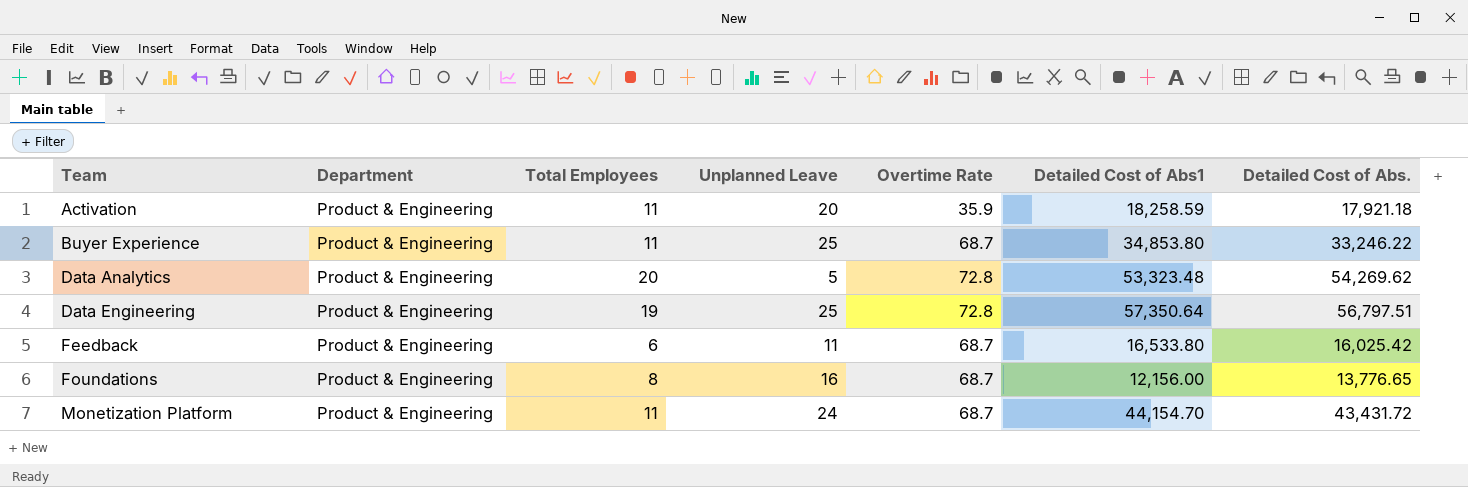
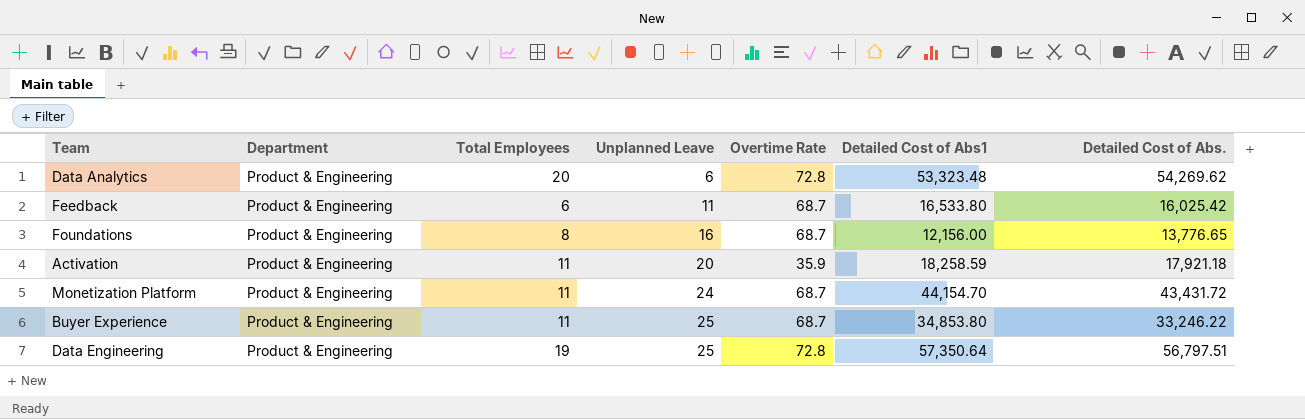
row order: Team ascending -> Unplanned Leave ascending
Data Analytics | Unplanned Leave: 5 -> 6

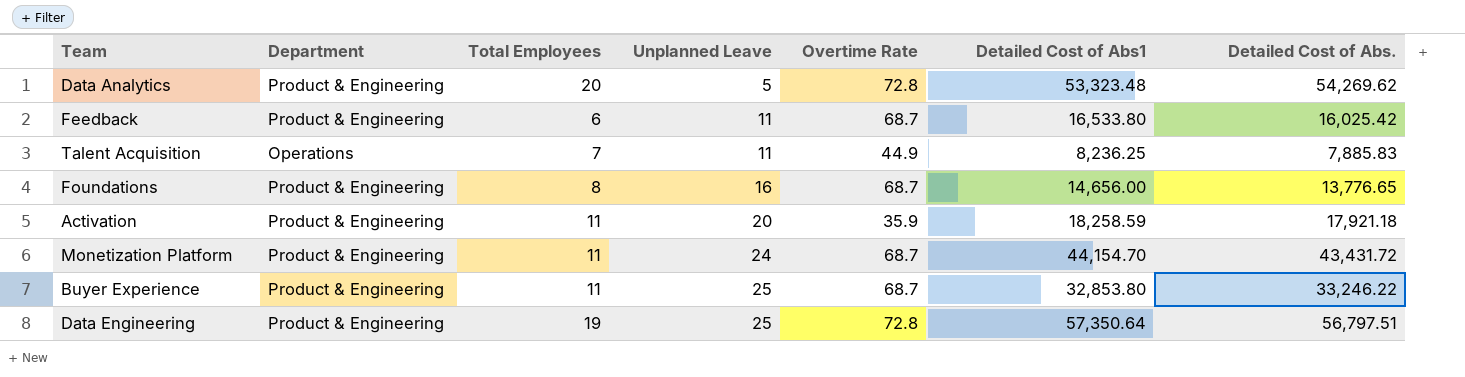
Data Analytics | Unplanned Leave: 6 -> 5
row Talent Acquisition: none -> Operations | 7 | 11 | 44.9 | 8,236.25 | 7,885.83
Foundations | Detailed Cost of Abs1: 12,156.00 -> 14,656.00
Buyer Experience | Detailed Cost of Abs1: 34,853.80 -> 32,853.80

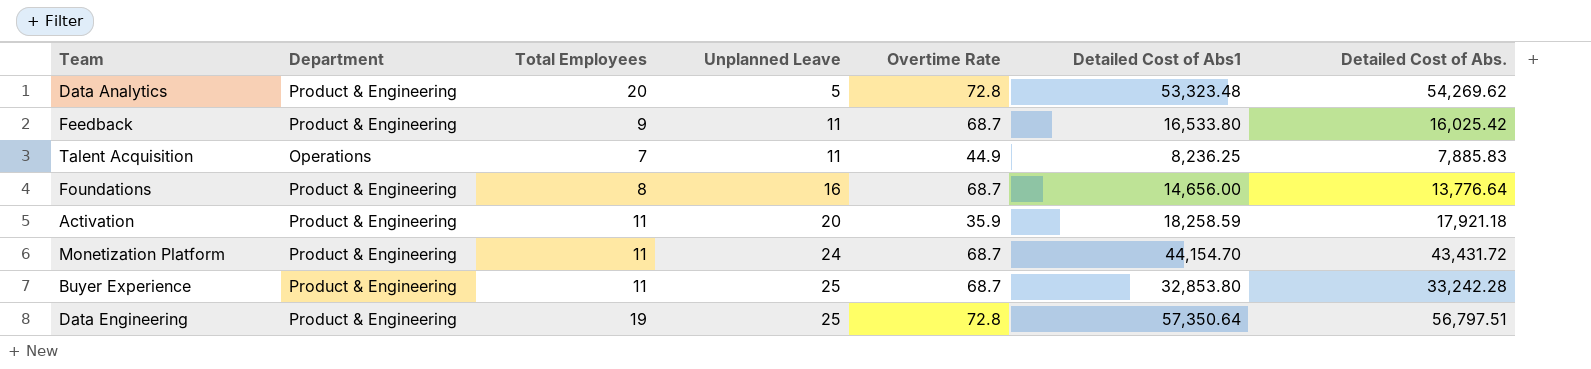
Feedback | Total Employees: 6 -> 9
Foundations | Detailed Cost of Abs.: 13,776.65 -> 13,776.64
Buyer Experience | Detailed Cost of Abs.: 33,246.22 -> 33,242.28

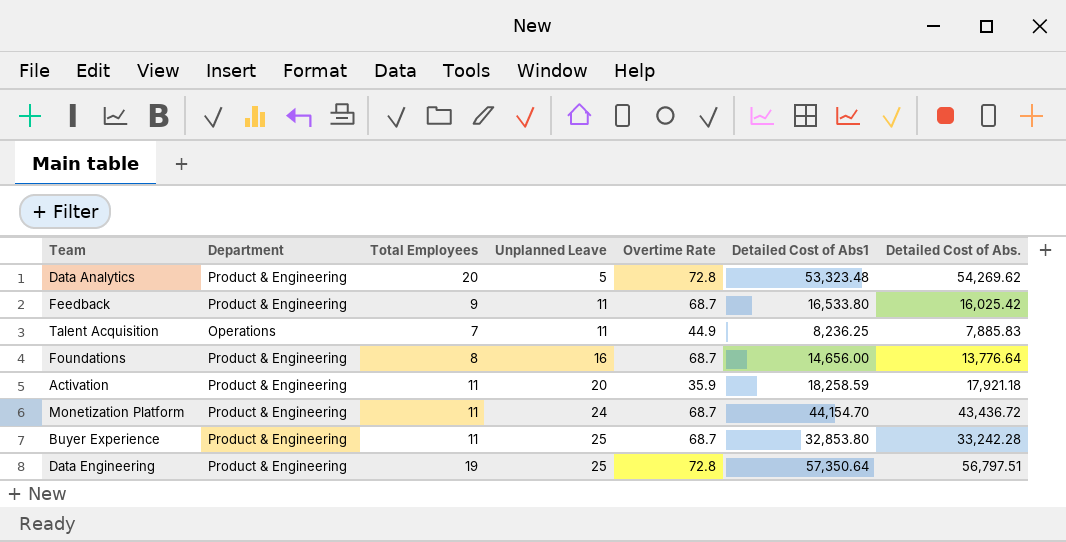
Monetization Platform | Detailed Cost of Abs.: 43,431.72 -> 43,436.72

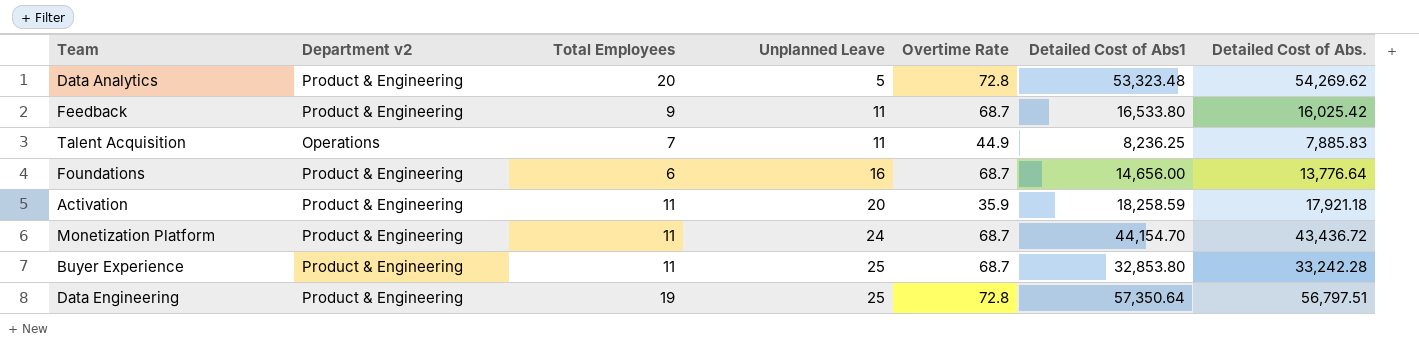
column name: Department -> Department v2
Foundations | Total Employees: 8 -> 6

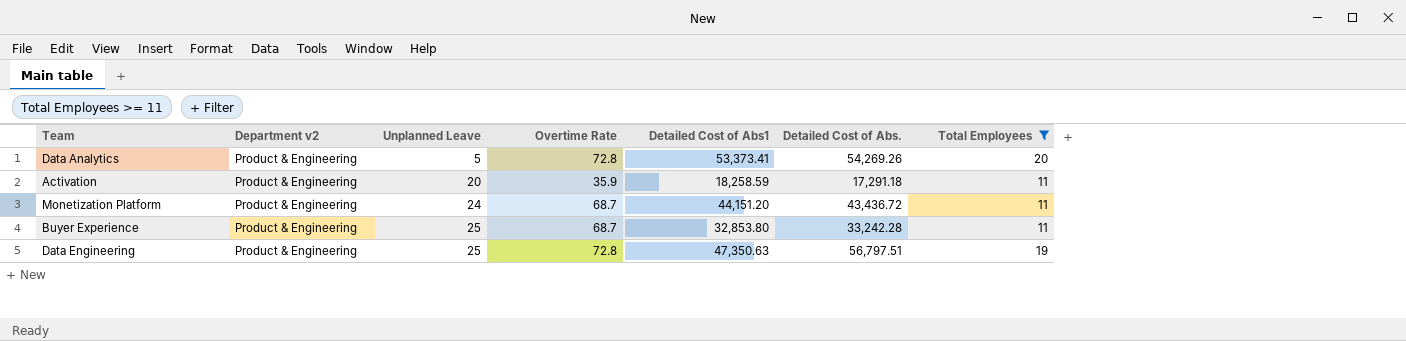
filter: none -> Total Employees >= 11
column Total Employees | position: 3 -> 7
Data Analytics | Detailed Cost of Abs1: 53,323.48 -> 53,373.41
Data Analytics | Detailed Cost of Abs.: 54,269.62 -> 54,269.26
Activation | Detailed Cost of Abs.: 17,921.18 -> 17,291.18
Monetization Platform | Detailed Cost of Abs1: 44,154.70 -> 44,151.20
Data Engineering | Detailed Cost of Abs1: 57,350.64 -> 47,350.63

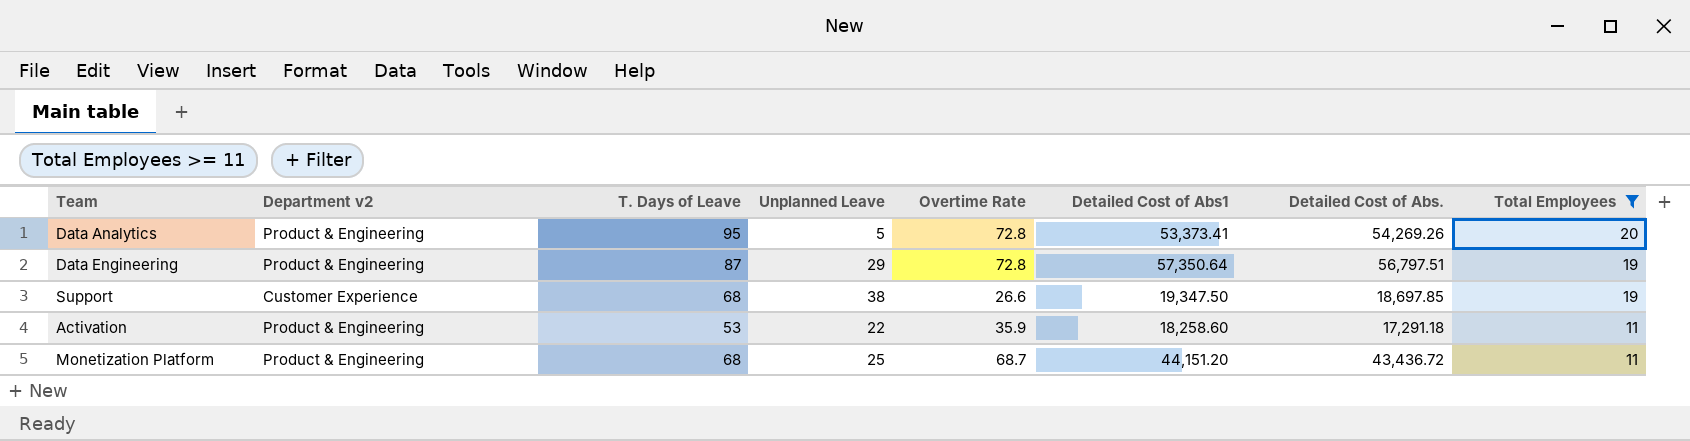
row order: Unplanned Leave ascending -> Total Employees descending
column T. Days of Leave | position: none -> 3
row Buyer Experience: Product & Engineering | 25 | 68.7 | 32,853.80 | 33,242.28 | 11 -> none
Data Engineering | Unplanned Leave: 25 -> 29
Data Engineering | Detailed Cost of Abs1: 47,350.63 -> 57,350.64
row Support: none -> Customer Experience | 68 | 38 | 26.6 | 19,347.50 | 18,697.85 | 19
Activation | Unplanned Leave: 20 -> 22
Activation | Detailed Cost of Abs1: 18,258.59 -> 18,258.60
Monetization Platform | Unplanned Leave: 24 -> 25

